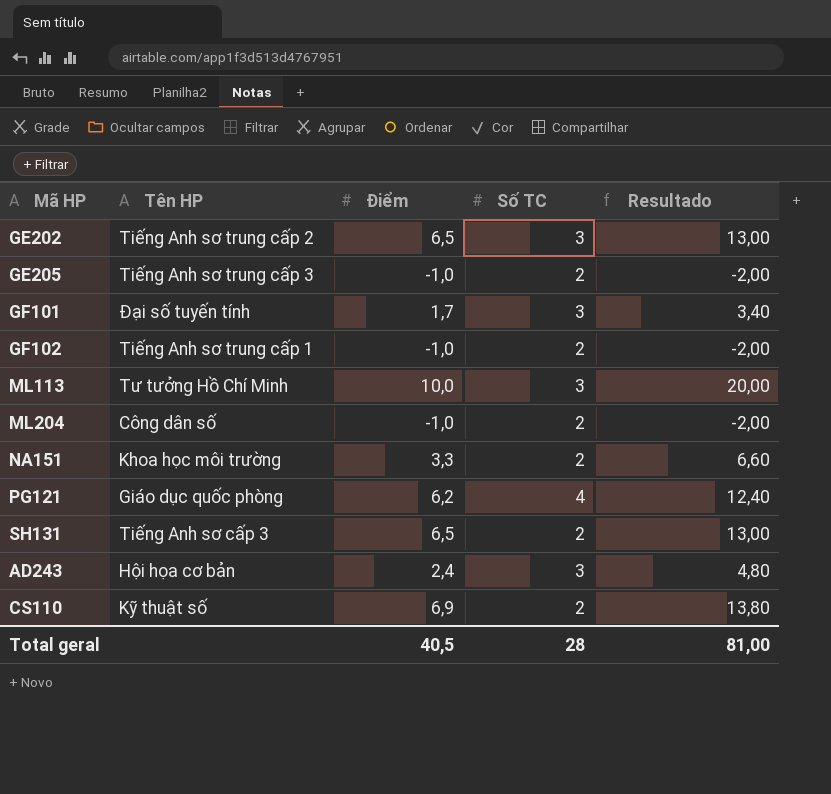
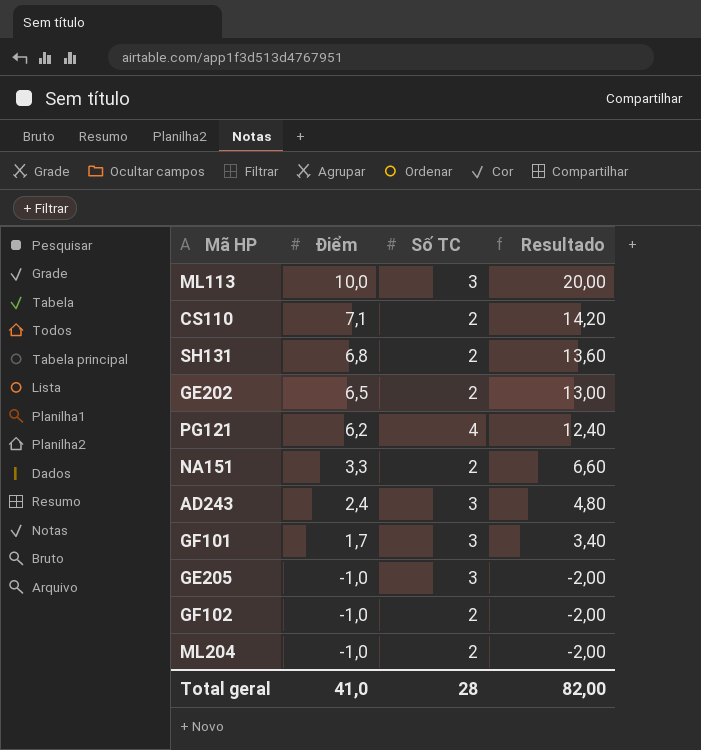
row order: none -> Điểm descending
column Tên HP | position: 2 -> none
CS110 | Điểm: 6,9 -> 7,1
CS110 | Resultado: 13,80 -> 14,20
SH131 | Điểm: 6,5 -> 6,8
SH131 | Resultado: 13,00 -> 13,60
GE202 | Số TC: 3 -> 2
GE205 | Số TC: 2 -> 3
Total geral | Điểm: 40,5 -> 41,0
Total geral | Resultado: 81,00 -> 82,00

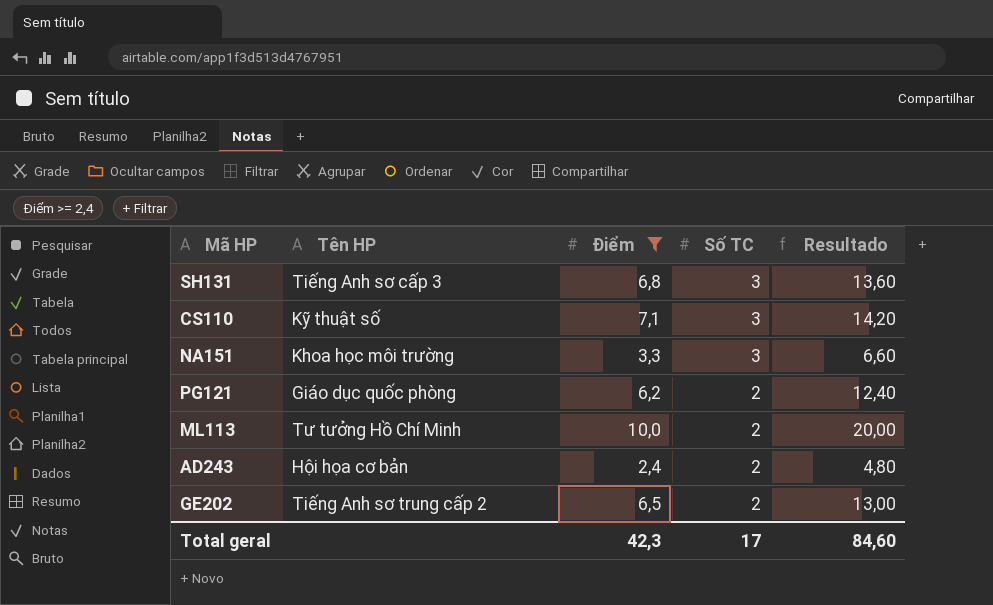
filter: none -> Điểm >= 2,4
row order: Điểm descending -> Số TC descending
column Tên HP | position: none -> 2
SH131 | Số TC: 2 -> 3
CS110 | Số TC: 2 -> 3
NA151 | Số TC: 2 -> 3
PG121 | Số TC: 4 -> 2
ML113 | Số TC: 3 -> 2
AD243 | Số TC: 3 -> 2
Total geral | Điểm: 41,0 -> 42,3
Total geral | Số TC: 28 -> 17
Total geral | Resultado: 82,00 -> 84,60

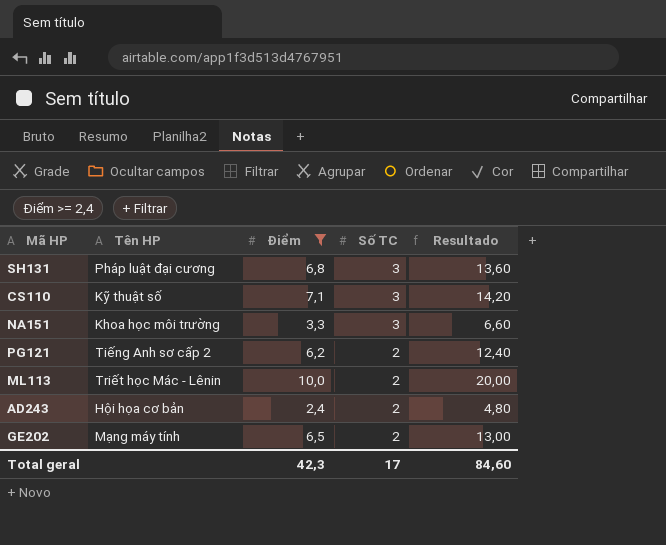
SH131 | Tên HP: Tiếng Anh sơ cấp 3 -> Pháp luật đại cương
PG121 | Tên HP: Giáo dục quốc phòng -> Tiếng Anh sơ cấp 2
ML113 | Tên HP: Tư tưởng Hồ Chí Minh -> Triết học Mác - Lênin
GE202 | Tên HP: Tiếng Anh sơ trung cấp 2 -> Mạng máy tính

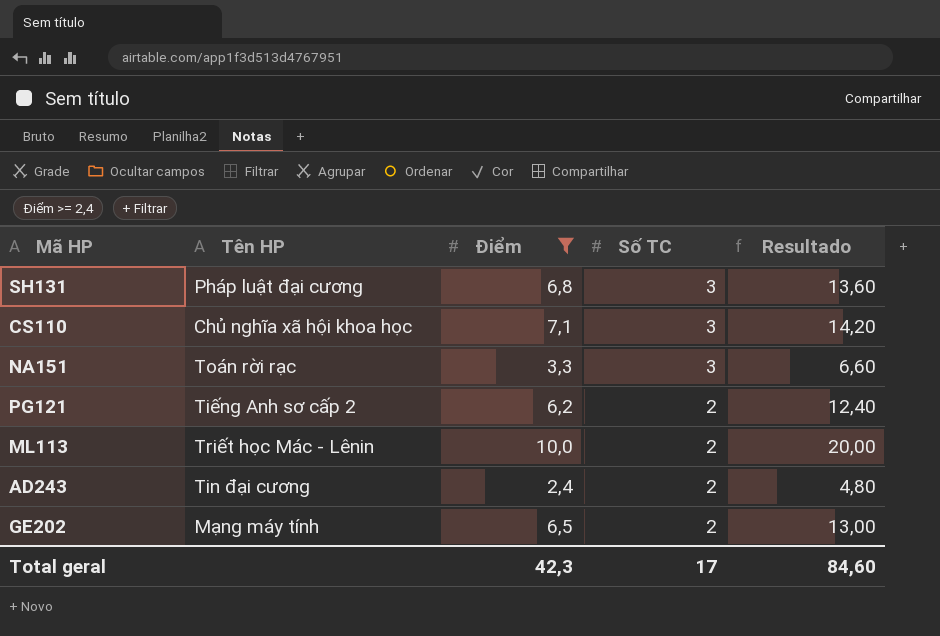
CS110 | Tên HP: Kỹ thuật số -> Chủ nghĩa xã hội khoa học
NA151 | Tên HP: Khoa học môi trường -> Toán rời rạc
AD243 | Tên HP: Hội họa cơ bản -> Tin đại cương

